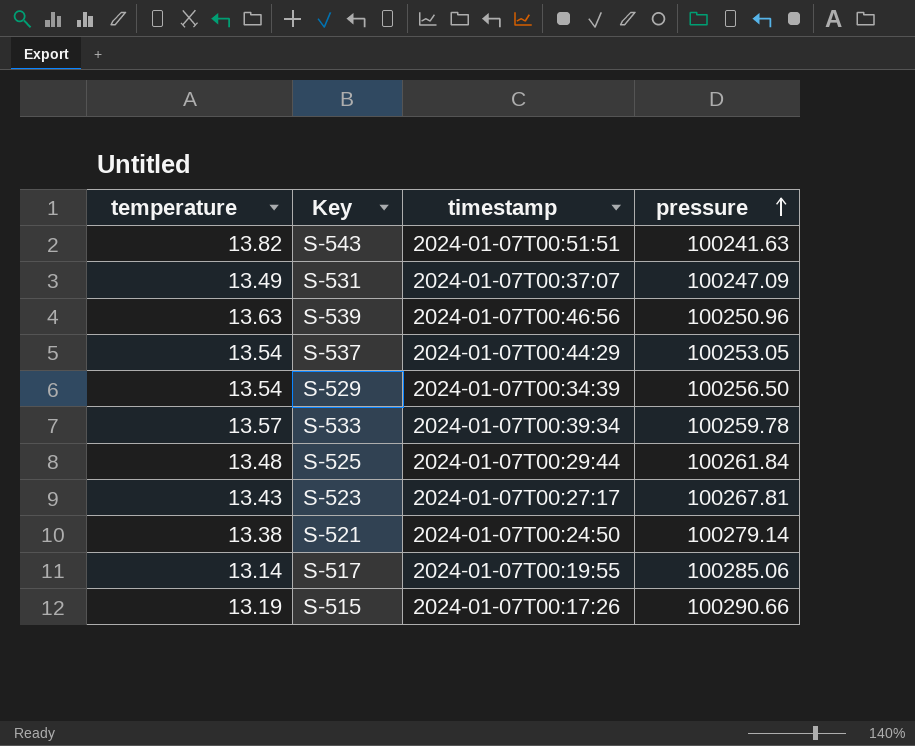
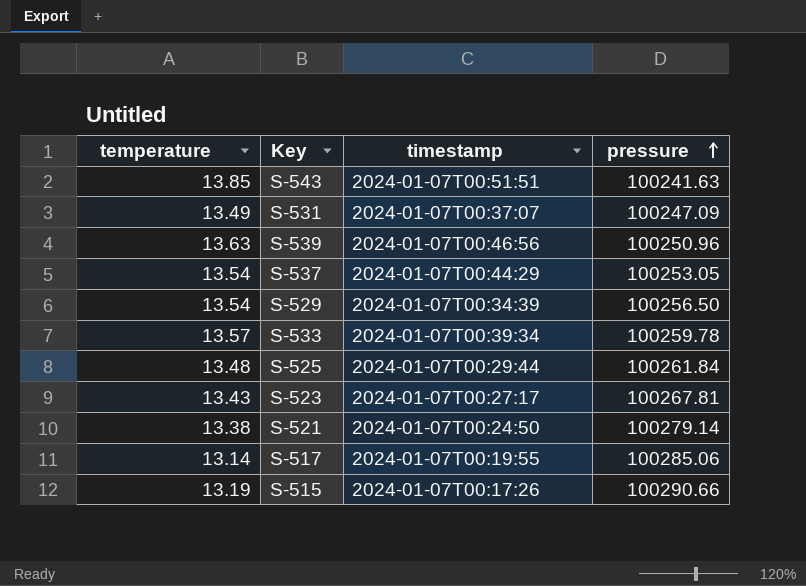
S-543 | temperature: 13.82 -> 13.85

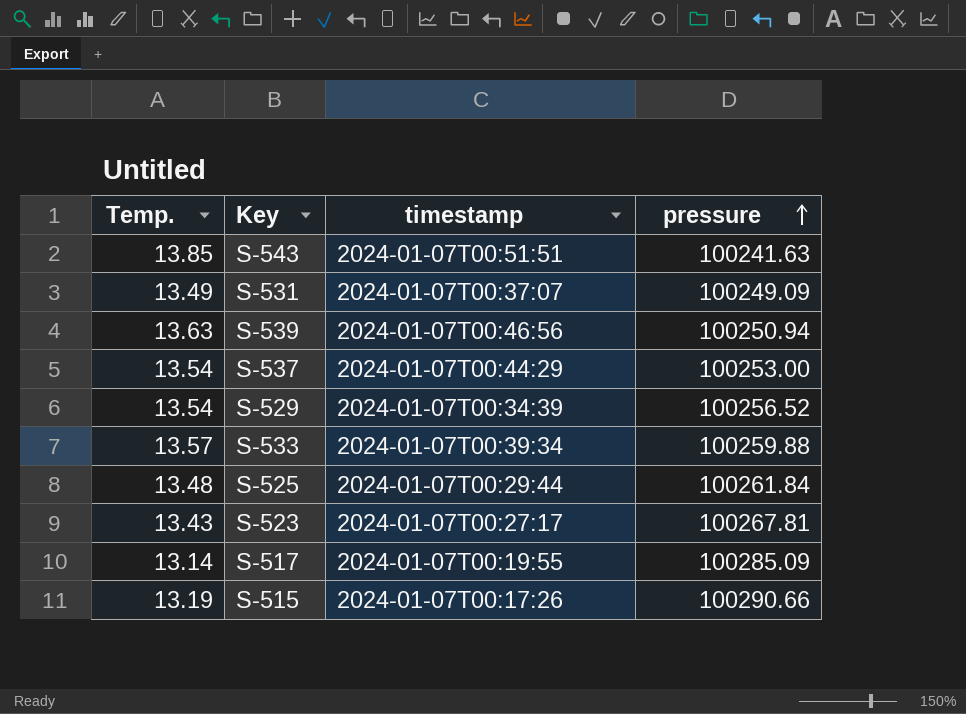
column name: temperature -> Temp.
row S-521: 13.38 | 2024-01-07T00:24:50 | 100279.14 -> none
S-531 | pressure: 100247.09 -> 100249.09
S-539 | pressure: 100250.96 -> 100250.94
S-537 | pressure: 100253.05 -> 100253.00
S-529 | pressure: 100256.50 -> 100256.52
S-533 | pressure: 100259.78 -> 100259.88
S-517 | pressure: 100285.06 -> 100285.09

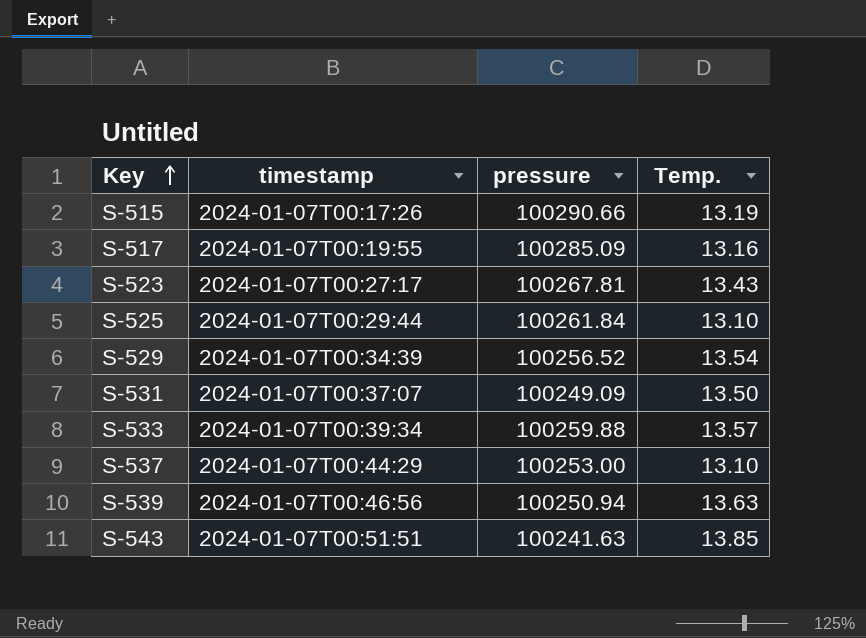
row order: pressure ascending -> Key ascending
column Temp. | position: 1 -> 4
S-517 | Temp.: 13.14 -> 13.16
S-525 | Temp.: 13.48 -> 13.10
S-531 | Temp.: 13.49 -> 13.50
S-537 | Temp.: 13.54 -> 13.10

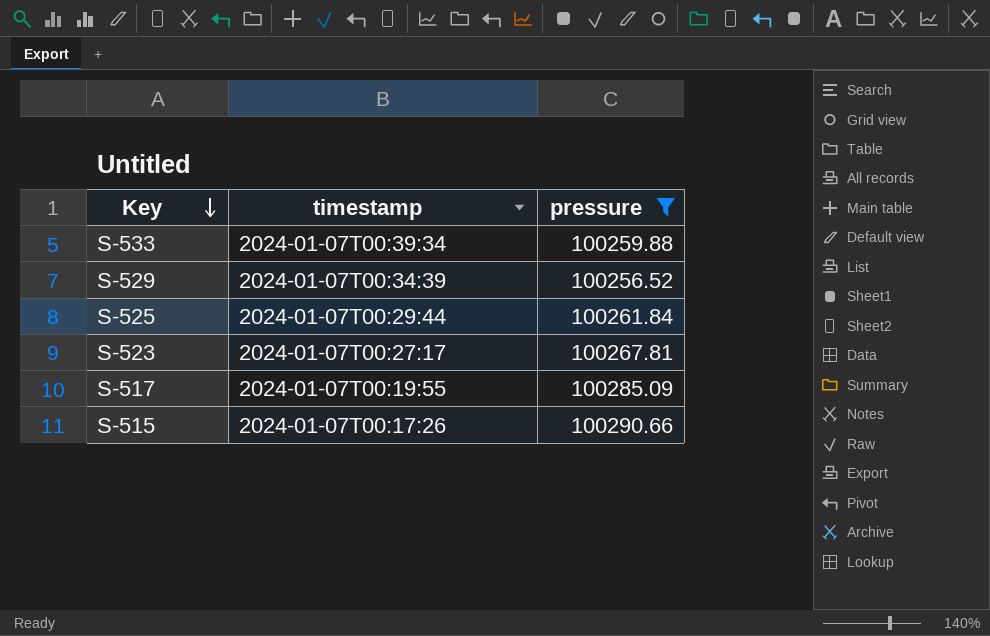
filter: none -> pressure >= 100256.52
row order: Key ascending -> Key descending
column Temp. | position: 4 -> none

